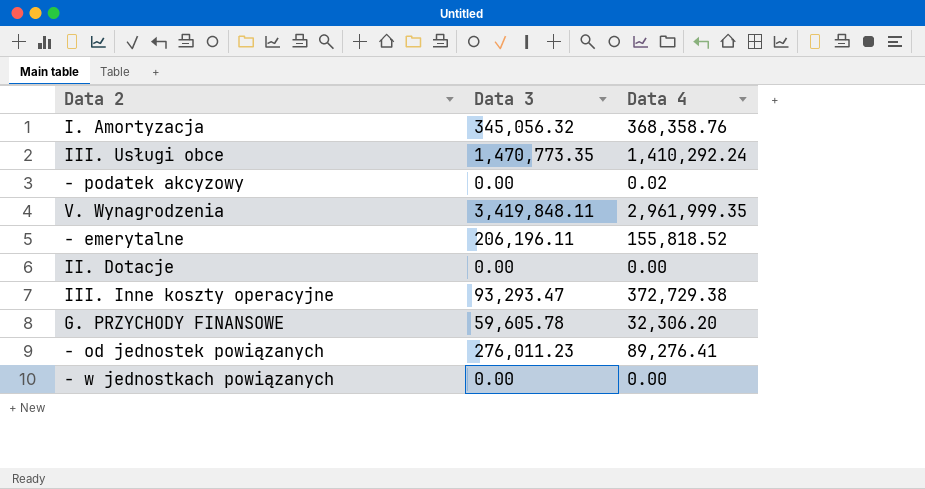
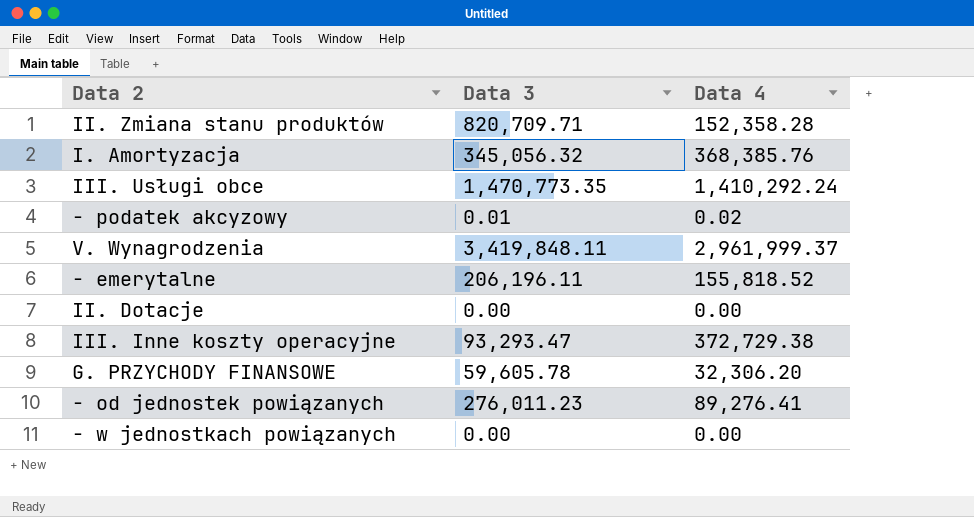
row II. Zmiana stanu produktów: none -> 820,709.71 | 152,358.28
I. Amortyzacja | Data 4: 368,358.76 -> 368,385.76
- podatek akcyzowy | Data 3: 0.00 -> 0.01
V. Wynagrodzenia | Data 4: 2,961,999.35 -> 2,961,999.37

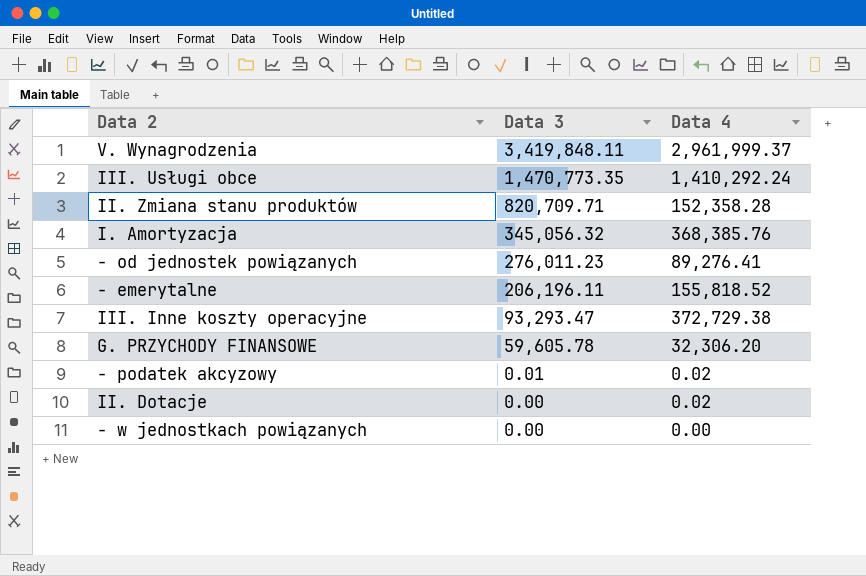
row order: none -> Data 3 descending
II. Dotacje | Data 4: 0.00 -> 0.02

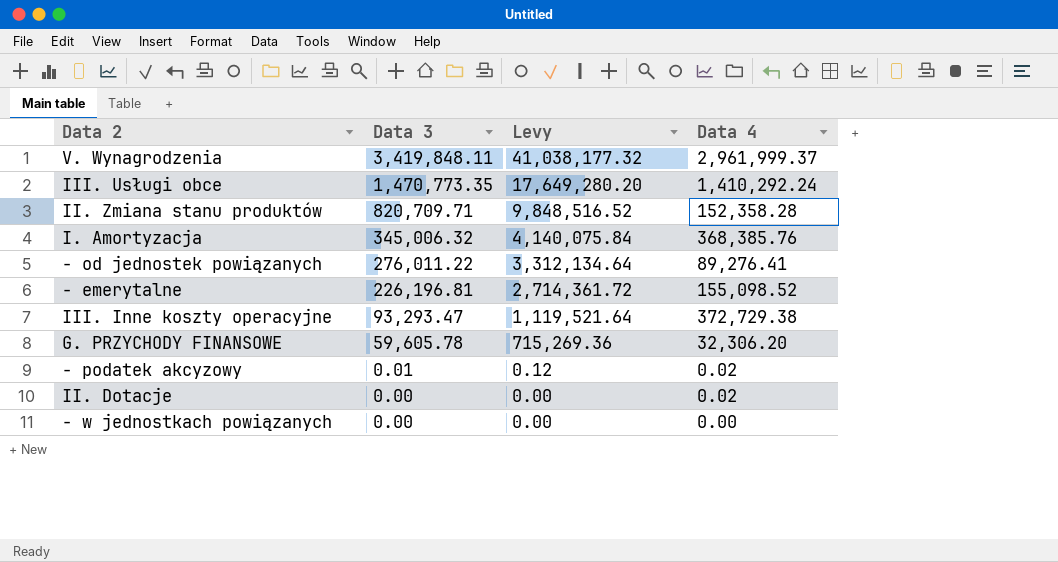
column Levy | formula: none -> [Data 3] * 12
I. Amortyzacja | Data 3: 345,056.32 -> 345,006.32
- od jednostek powiązanych | Data 3: 276,011.23 -> 276,011.22
- emerytalne | Data 3: 206,196.11 -> 226,196.81
- emerytalne | Data 4: 155,818.52 -> 155,098.52

